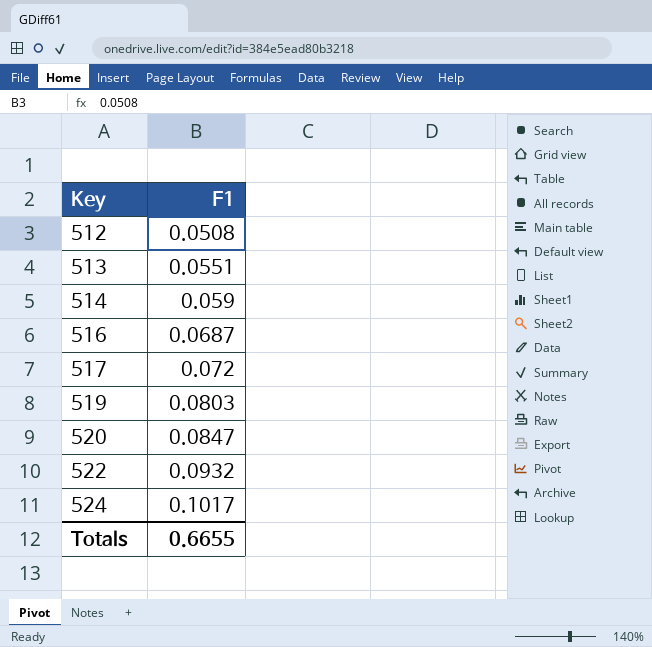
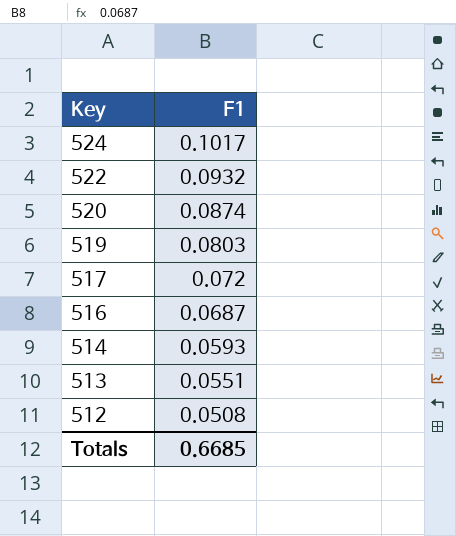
row order: Key ascending -> Key descending
520 | F1: 0.0847 -> 0.0874
514 | F1: 0.059 -> 0.0593
Totals | F1: 0.6655 -> 0.6685

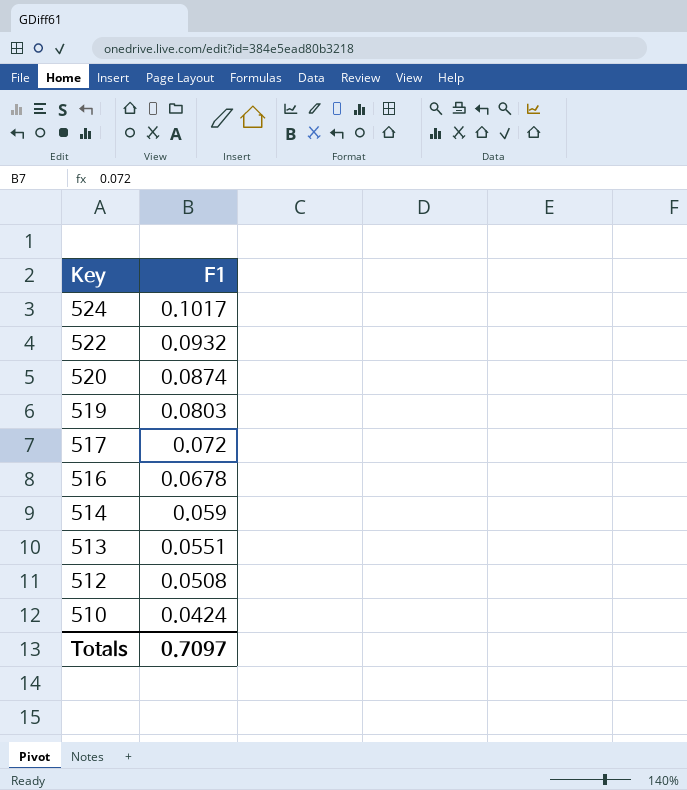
516 | F1: 0.0687 -> 0.0678
514 | F1: 0.0593 -> 0.059
row 510: none -> 0.0424
Totals | F1: 0.6685 -> 0.7097

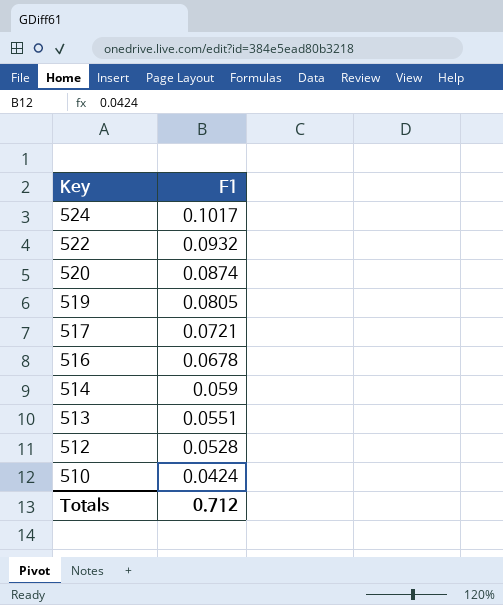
519 | F1: 0.0803 -> 0.0805
517 | F1: 0.072 -> 0.0721
512 | F1: 0.0508 -> 0.0528
Totals | F1: 0.7097 -> 0.712

